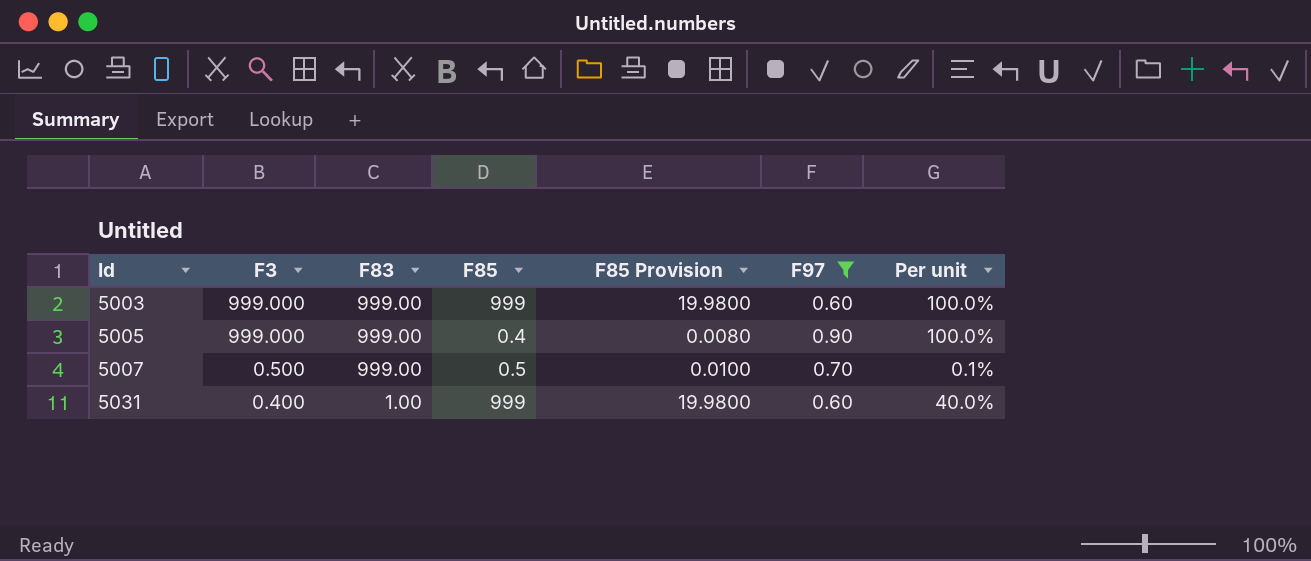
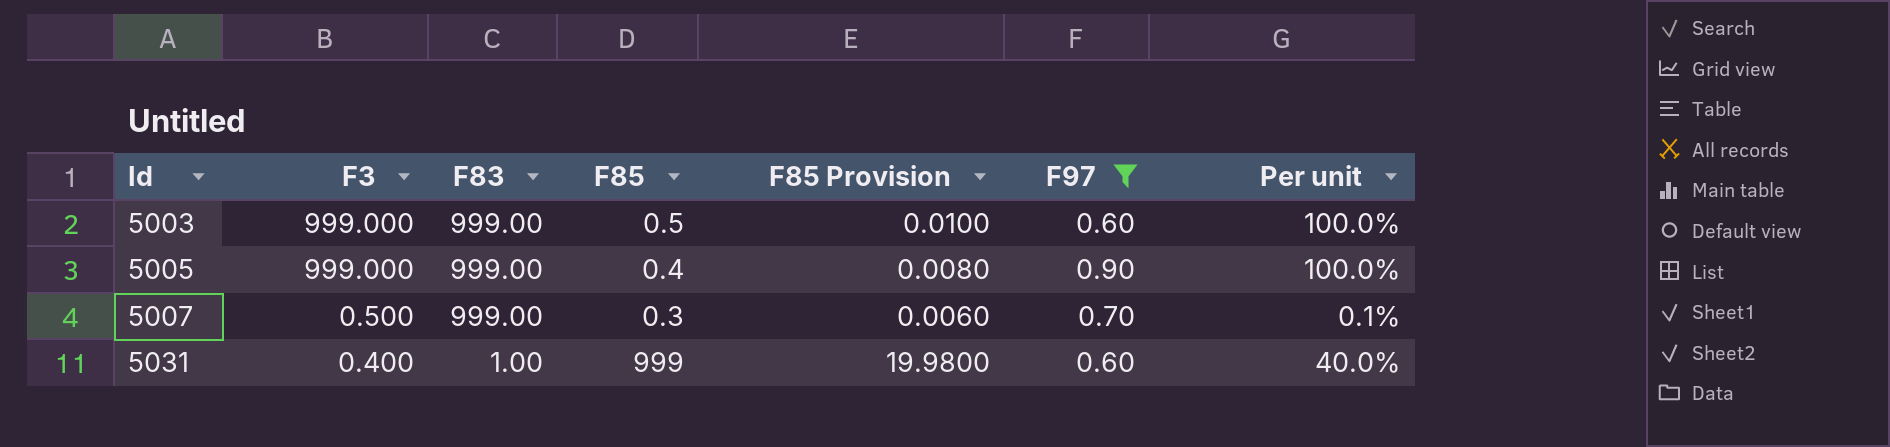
5003 | F85: 999 -> 0.5
5003 | F85 Provision: 19.9800 -> 0.0100
5007 | F85: 0.5 -> 0.3
5007 | F85 Provision: 0.0100 -> 0.0060

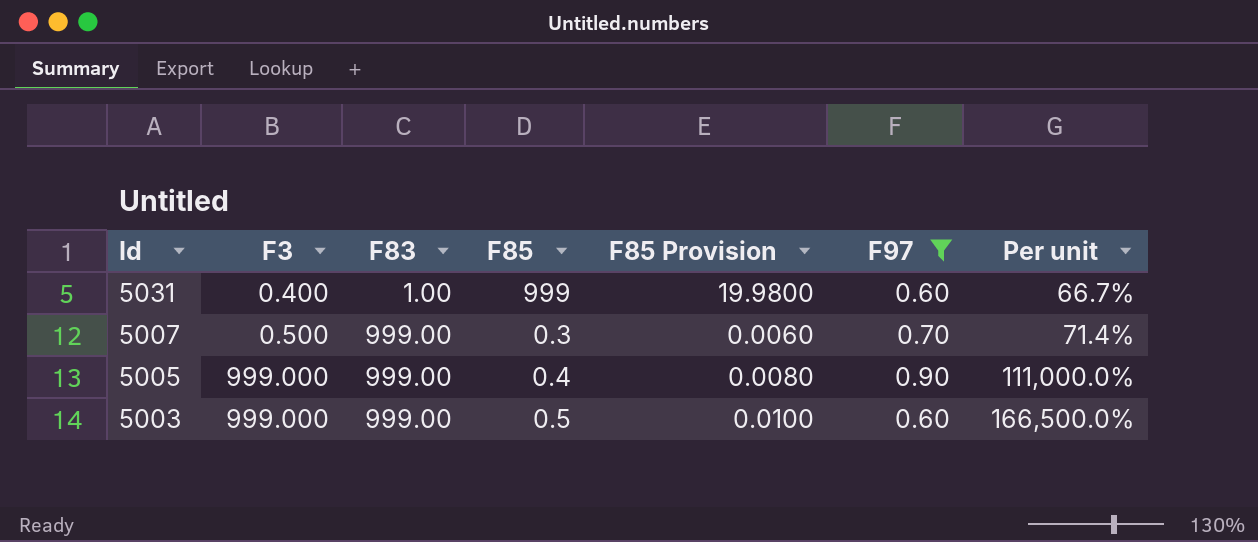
row order: Id ascending -> Id descending
column Per unit | formula: [F3] / [F83] -> [F3] / [F97]

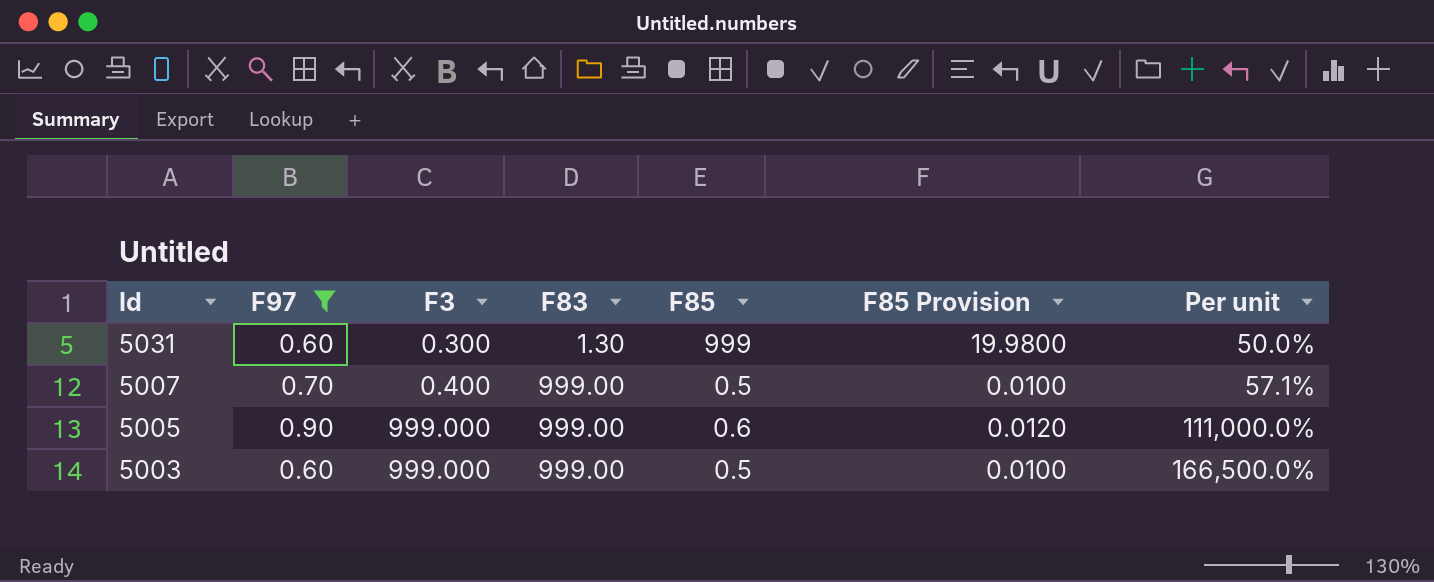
column F97 | position: 6 -> 2
5031 | F3: 0.400 -> 0.300
5031 | F83: 1.00 -> 1.30
5031 | Per unit: 66.7% -> 50.0%
5007 | F3: 0.500 -> 0.400
5007 | F85: 0.3 -> 0.5
5007 | F85 Provision: 0.0060 -> 0.0100
5007 | Per unit: 71.4% -> 57.1%
5005 | F85: 0.4 -> 0.6
5005 | F85 Provision: 0.0080 -> 0.0120

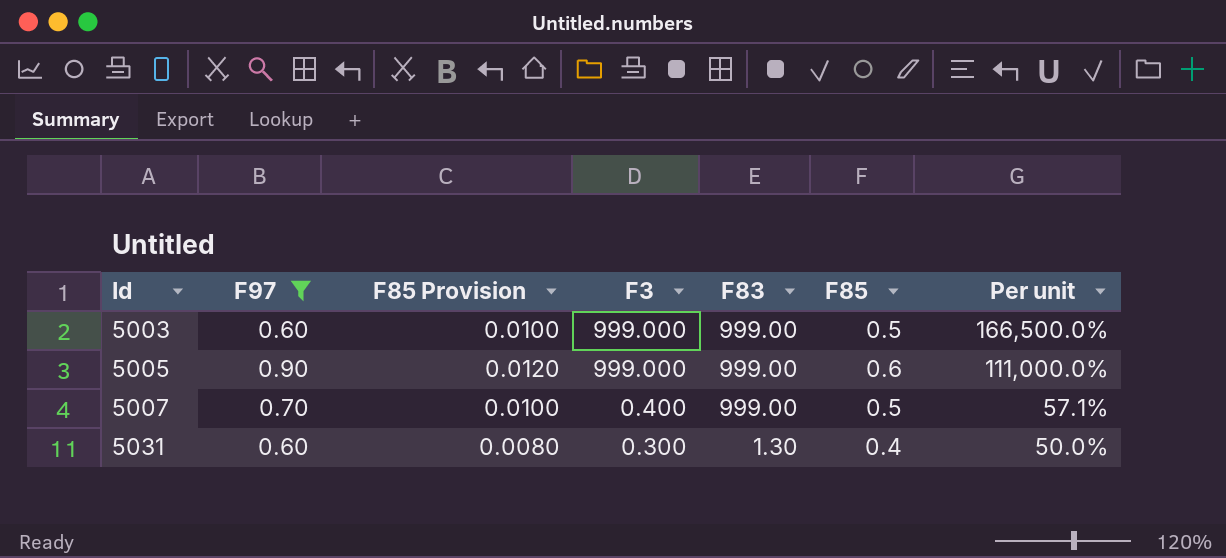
row order: Id descending -> Id ascending
column F85 Provision | position: 6 -> 3
5031 | F85 Provision: 19.9800 -> 0.0080
5031 | F85: 999 -> 0.4

